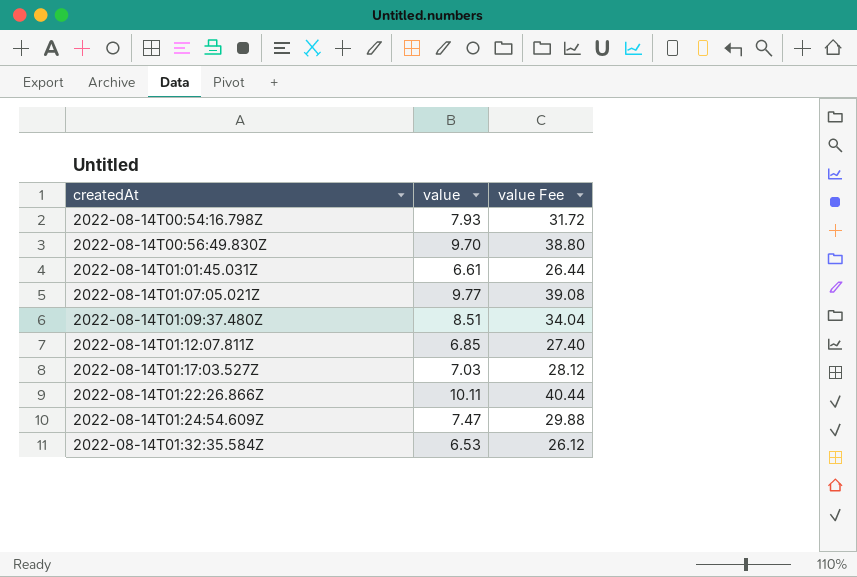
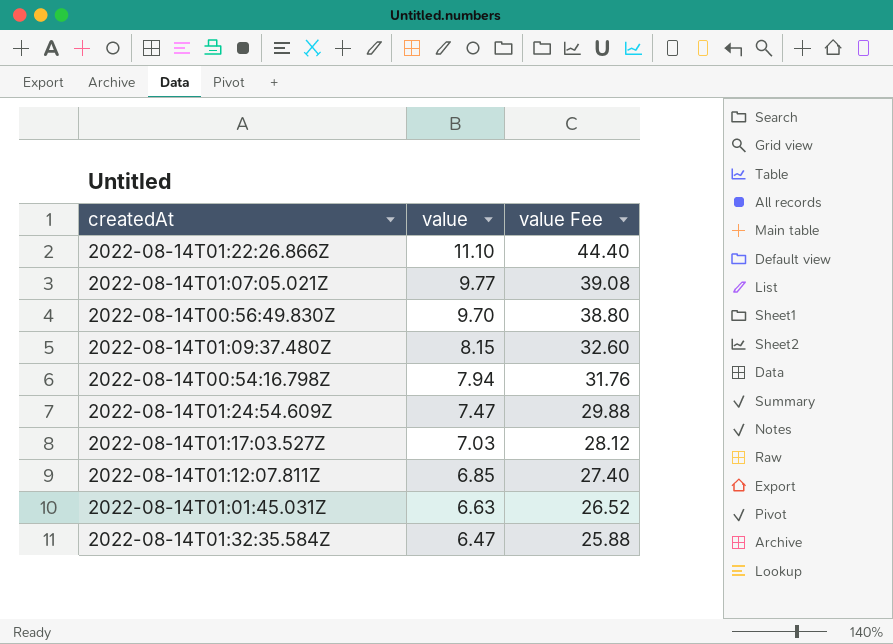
row order: createdAt ascending -> value descending
2022-08-14T01:22:26.866Z | value: 10.11 -> 11.10
2022-08-14T01:22:26.866Z | value Fee: 40.44 -> 44.40
2022-08-14T01:09:37.480Z | value: 8.51 -> 8.15
2022-08-14T01:09:37.480Z | value Fee: 34.04 -> 32.60
2022-08-14T00:54:16.798Z | value: 7.93 -> 7.94
2022-08-14T00:54:16.798Z | value Fee: 31.72 -> 31.76
2022-08-14T01:01:45.031Z | value: 6.61 -> 6.63
2022-08-14T01:01:45.031Z | value Fee: 26.44 -> 26.52
2022-08-14T01:32:35.584Z | value: 6.53 -> 6.47
2022-08-14T01:32:35.584Z | value Fee: 26.12 -> 25.88

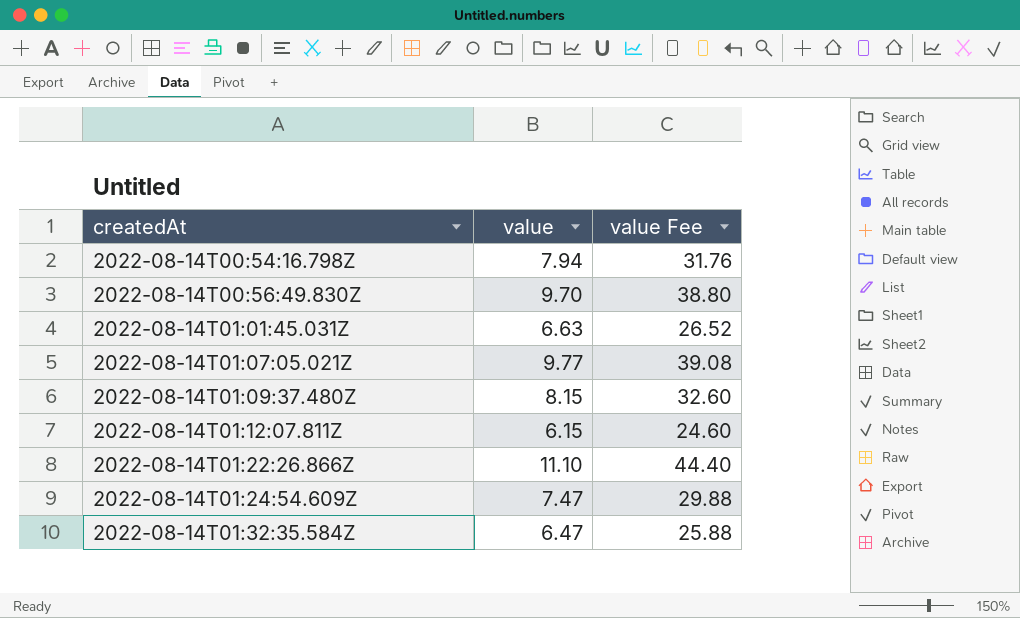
row order: value descending -> createdAt ascending
row 2022-08-14T01:17:03.527Z: 7.03 | 28.12 -> none
2022-08-14T01:12:07.811Z | value: 6.85 -> 6.15
2022-08-14T01:12:07.811Z | value Fee: 27.40 -> 24.60

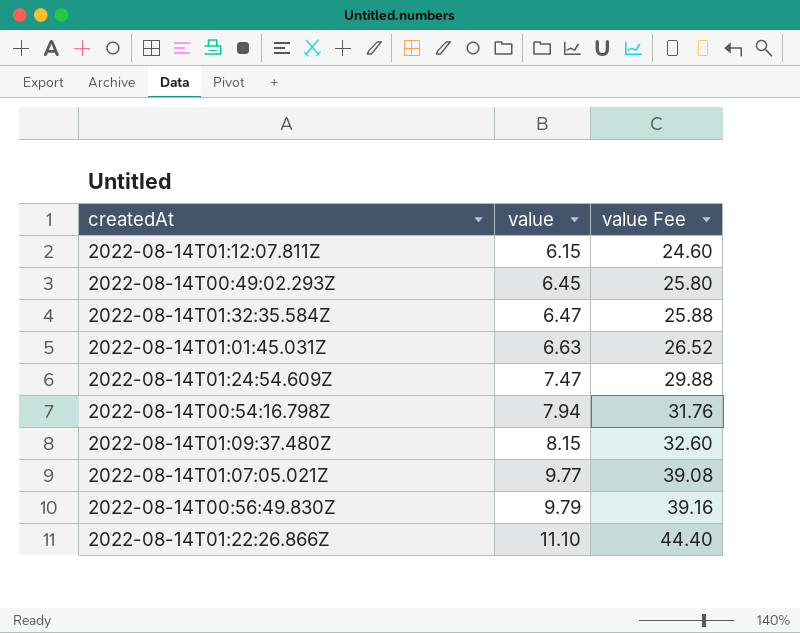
row order: createdAt ascending -> value ascending
row 2022-08-14T00:49:02.293Z: none -> 6.45 | 25.80
2022-08-14T00:56:49.830Z | value: 9.70 -> 9.79
2022-08-14T00:56:49.830Z | value Fee: 38.80 -> 39.16

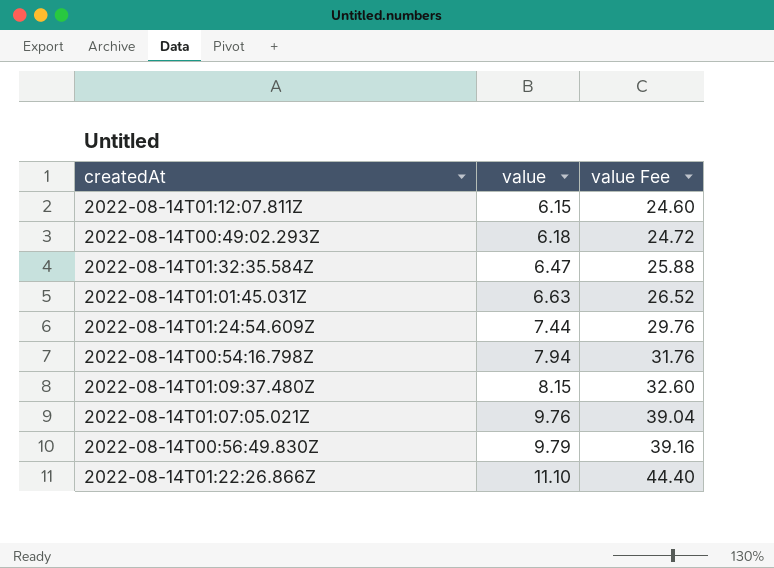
2022-08-14T00:49:02.293Z | value: 6.45 -> 6.18
2022-08-14T00:49:02.293Z | value Fee: 25.80 -> 24.72
2022-08-14T01:24:54.609Z | value: 7.47 -> 7.44
2022-08-14T01:24:54.609Z | value Fee: 29.88 -> 29.76
2022-08-14T01:07:05.021Z | value: 9.77 -> 9.76
2022-08-14T01:07:05.021Z | value Fee: 39.08 -> 39.04

